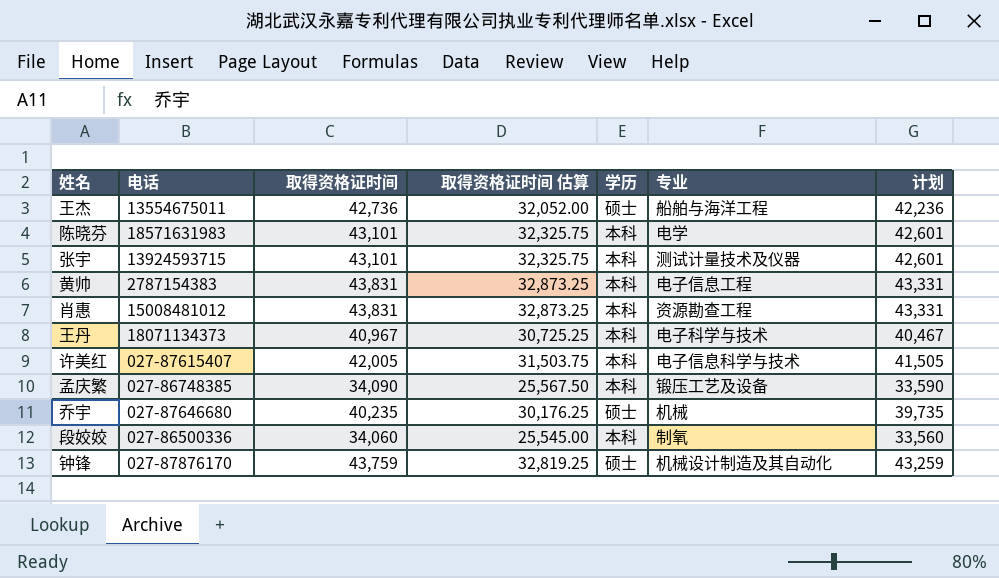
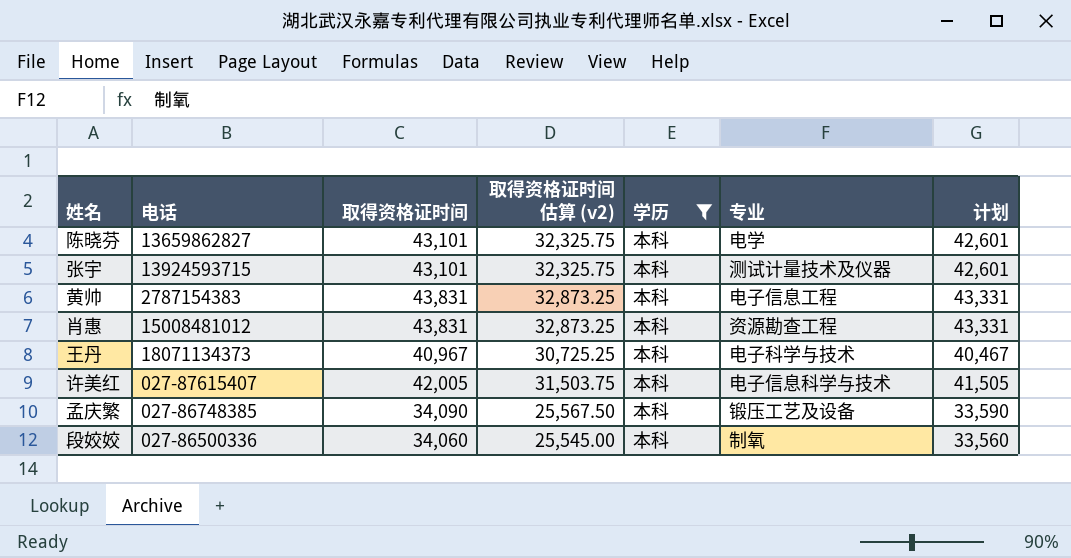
filter: none -> 学历 = 本科
column name: 取得资格证时间 估算 -> 取得资格证时间 估算 (v2)
陈晓芬 | 电话: 18571631983 -> 13659862827

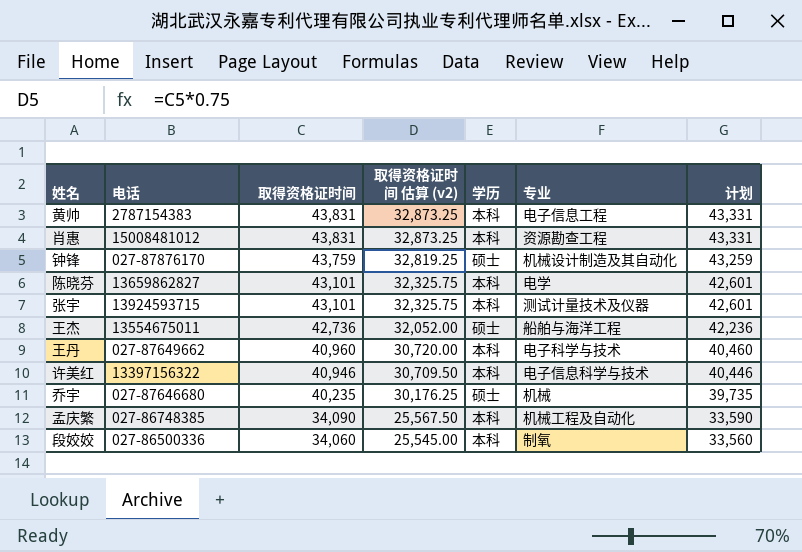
filter: 学历 = 本科 -> none
row order: none -> 取得资格证时间 descending
王丹 | 电话: 18071134373 -> 027-87649662
王丹 | 取得资格证时间: 40,967 -> 40,960
王丹 | 取得资格证时间 估算 (v2): 30,725.25 -> 30,720.00
王丹 | 计划: 40,467 -> 40,460
许美红 | 电话: 027-87615407 -> 13397156322
许美红 | 取得资格证时间: 42,005 -> 40,946
许美红 | 取得资格证时间 估算 (v2): 31,503.75 -> 30,709.50
许美红 | 计划: 41,505 -> 40,446
孟庆繁 | 专业: 锻压工艺及设备 -> 机械工程及自动化

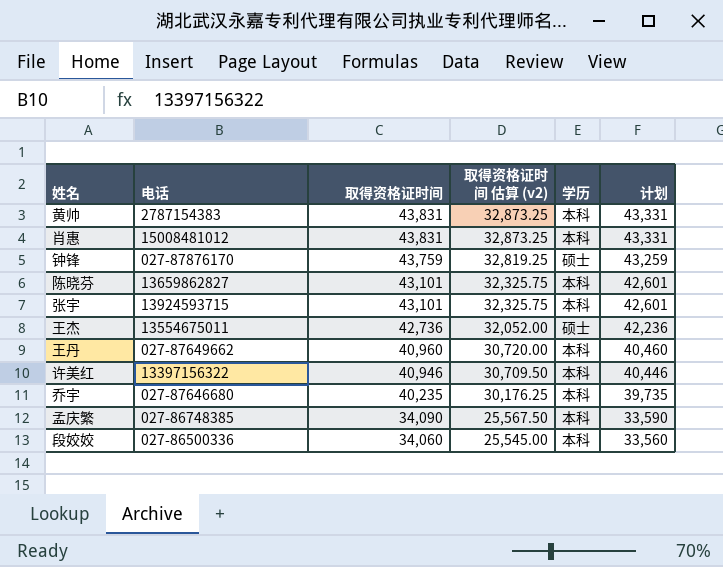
column 专业 | position: 6 -> none
乔宇 | 学历: 硕士 -> 本科

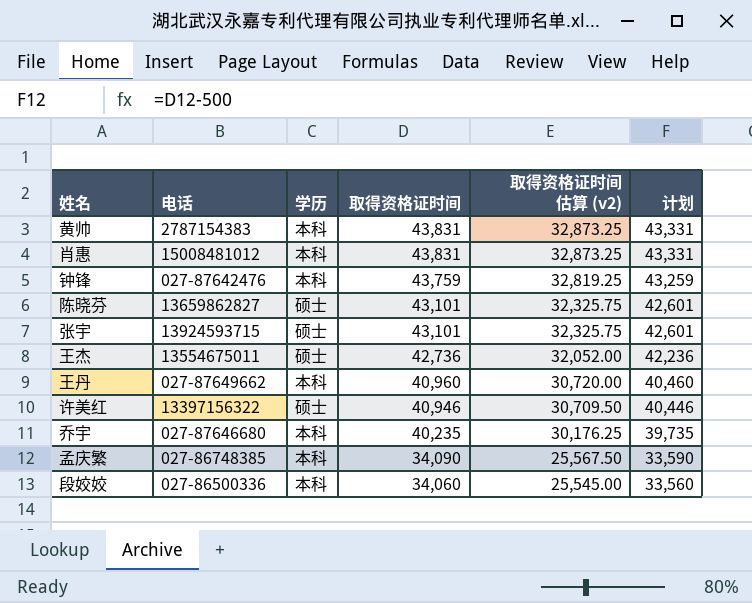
column 学历 | position: 5 -> 3
钟锋 | 电话: 027-87876170 -> 027-87642476
钟锋 | 学历: 硕士 -> 本科
陈晓芬 | 学历: 本科 -> 硕士
张宇 | 学历: 本科 -> 硕士
许美红 | 学历: 本科 -> 硕士

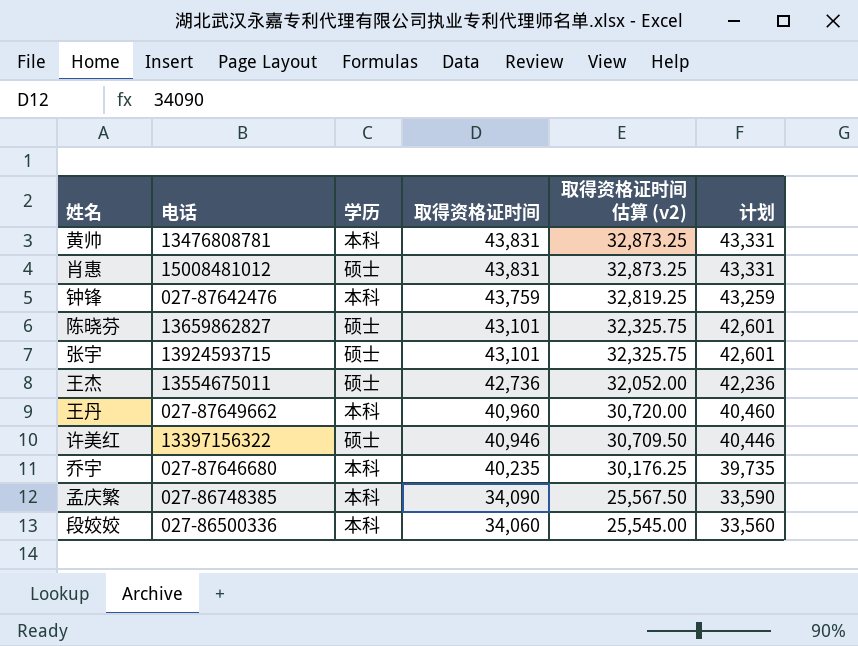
黄帅 | 电话: 2787154383 -> 13476808781
肖惠 | 学历: 本科 -> 硕士

